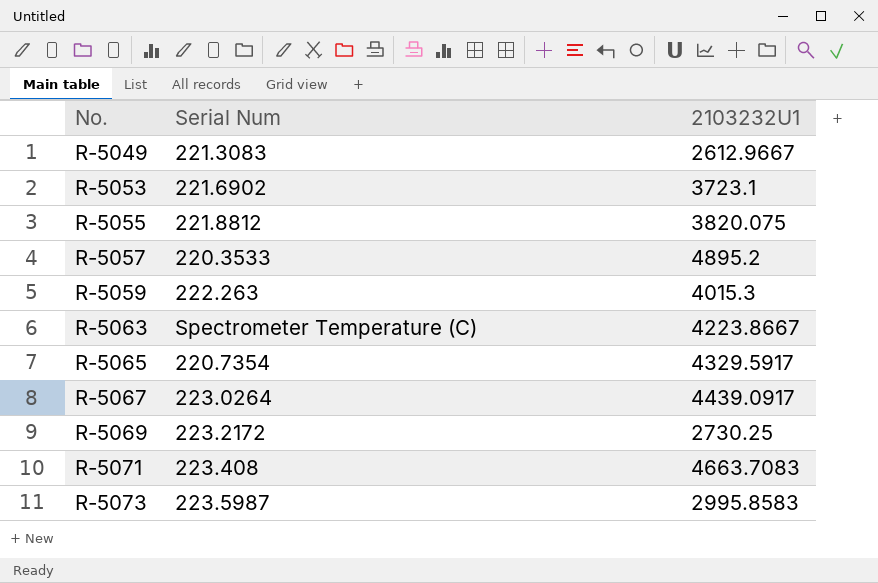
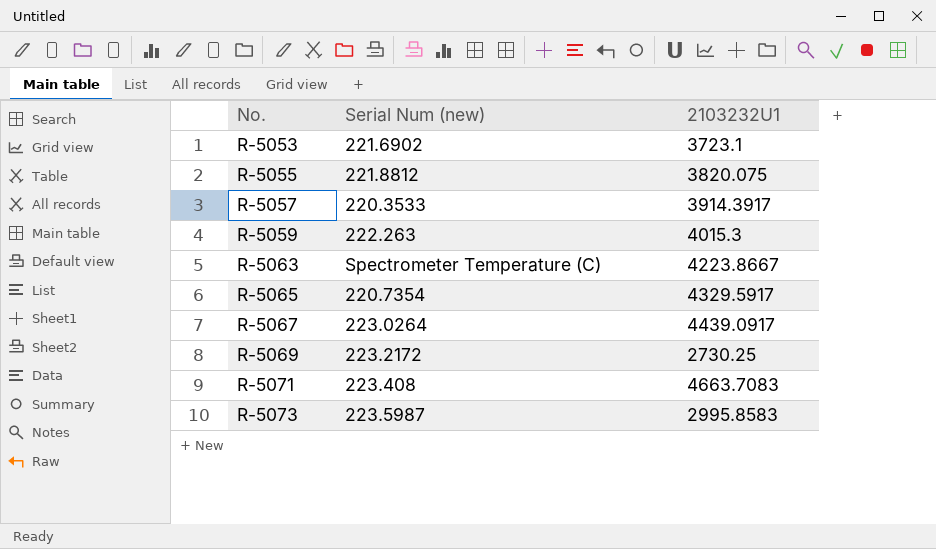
column name: Serial Num -> Serial Num (new)
row R-5049: 221.3083 | 2612.9667 -> none
R-5057 | 2103232U1: 4895.2 -> 3914.3917

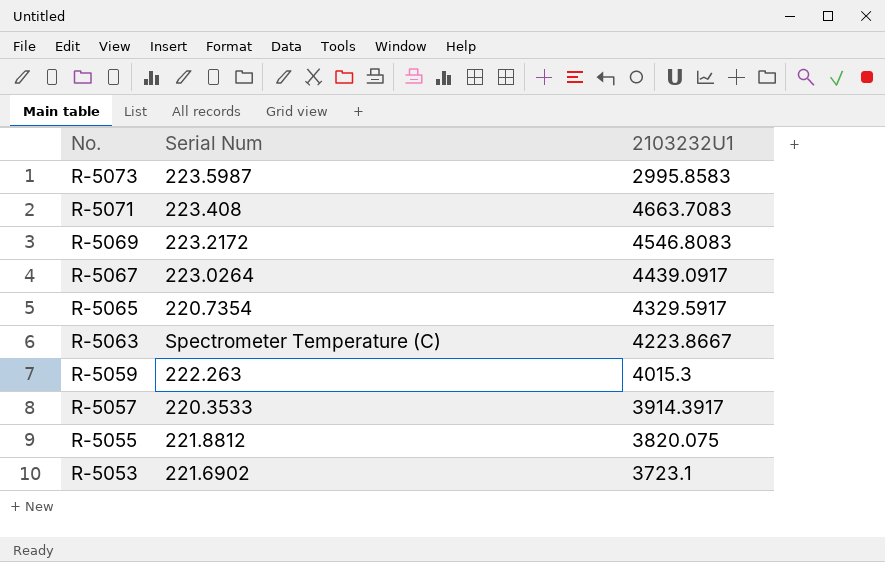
row order: No. ascending -> No. descending
column name: Serial Num (new) -> Serial Num
R-5069 | 2103232U1: 2730.25 -> 4546.8083

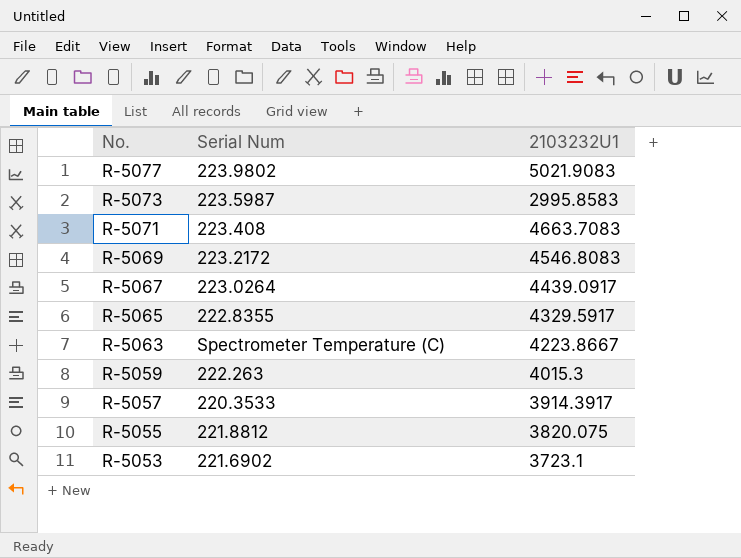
row R-5077: none -> 223.9802 | 5021.9083
R-5065 | Serial Num: 220.7354 -> 222.8355

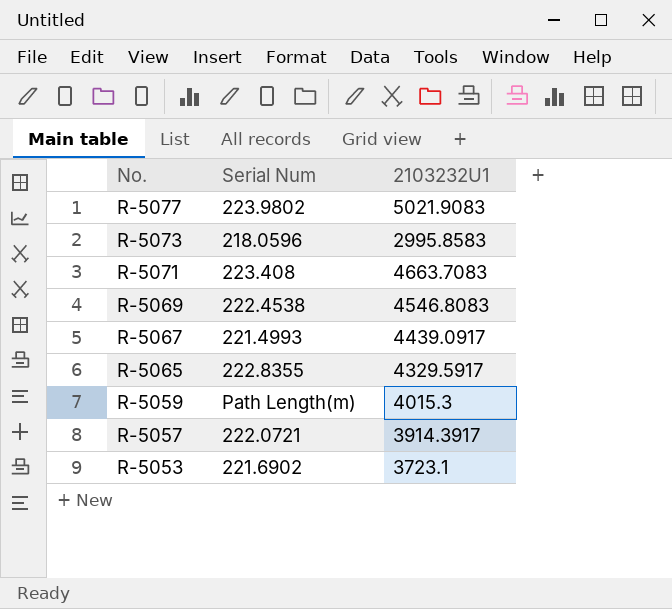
row R-5063: Spectrometer Temperature (C) | 4223.8667 -> none
row R-5055: 221.8812 | 3820.075 -> none
R-5073 | Serial Num: 223.5987 -> 218.0596
R-5069 | Serial Num: 223.2172 -> 222.4538
R-5067 | Serial Num: 223.0264 -> 221.4993
R-5059 | Serial Num: 222.263 -> Path Length(m)
R-5057 | Serial Num: 220.3533 -> 222.0721

